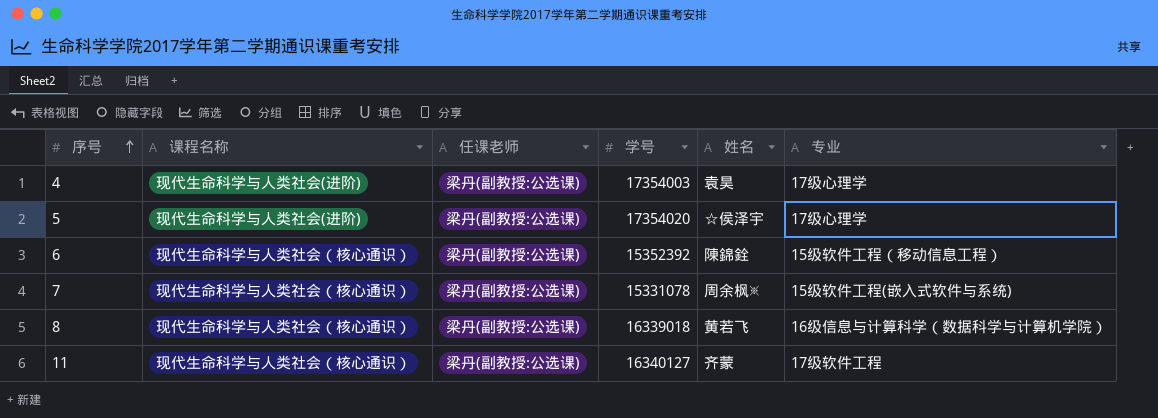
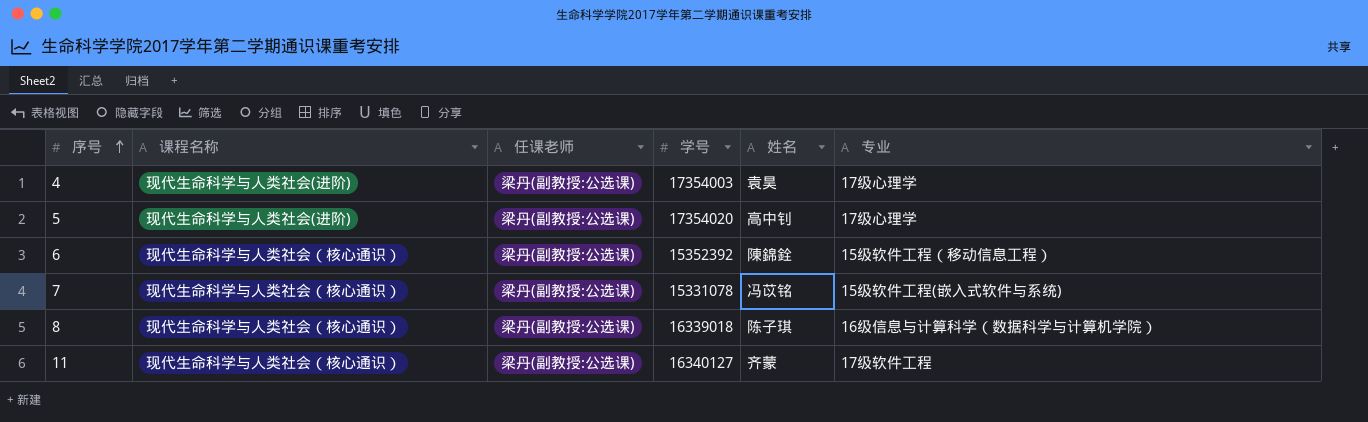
5 | 姓名: ☆侯泽宇 -> 高中钊
7 | 姓名: 周余枫※ -> 冯苡铭
8 | 姓名: 黄若飞 -> 陈子琪

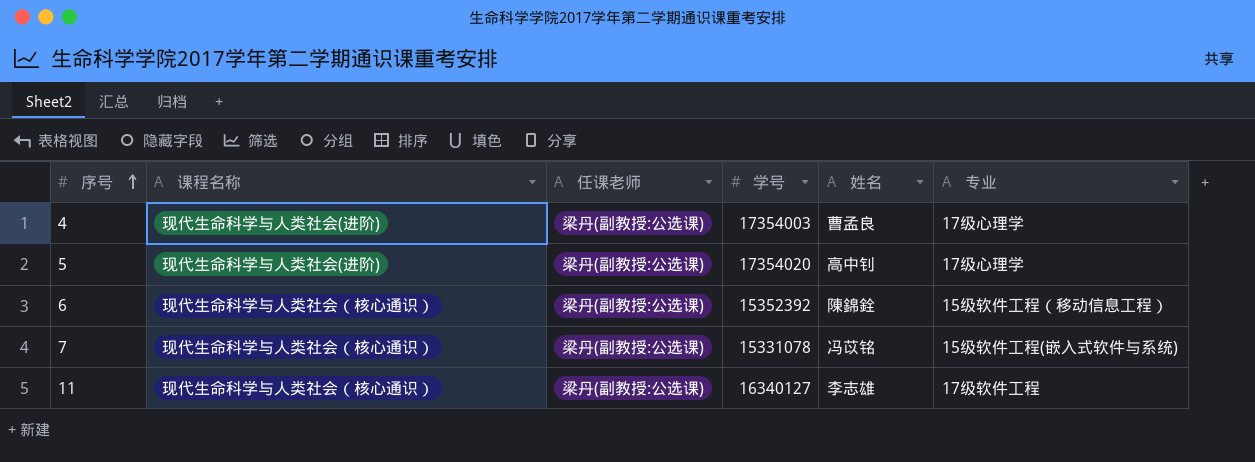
row 8: 现代生命科学与人类社会（核心通识） | 梁丹(副教授:公选课) | 16339018 | 陈子琪 | 16级信息与计算科学（数据科学与计算机学院） -> none
4 | 姓名: 袁昊 -> 曹孟良
11 | 姓名: 齐蒙 -> 李志雄

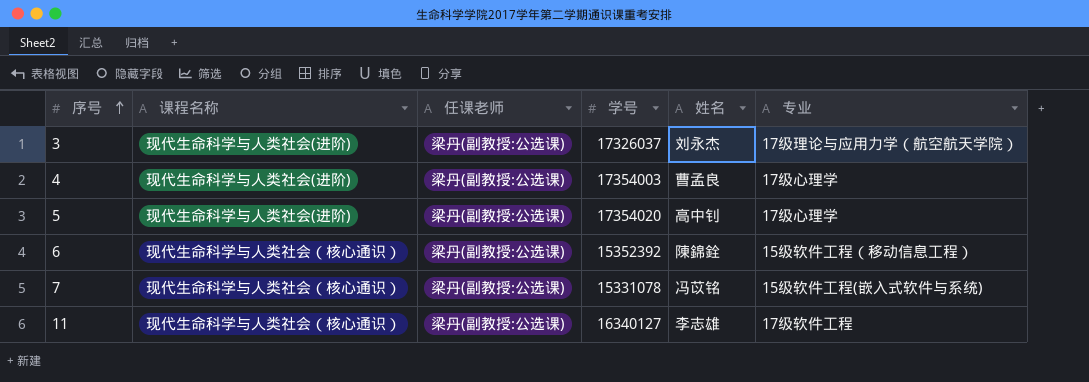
row 3: none -> 现代生命科学与人类社会(进阶) | 梁丹(副教授:公选课) | 17326037 | 刘永杰 | 17级理论与应用力学（航空航天学院）

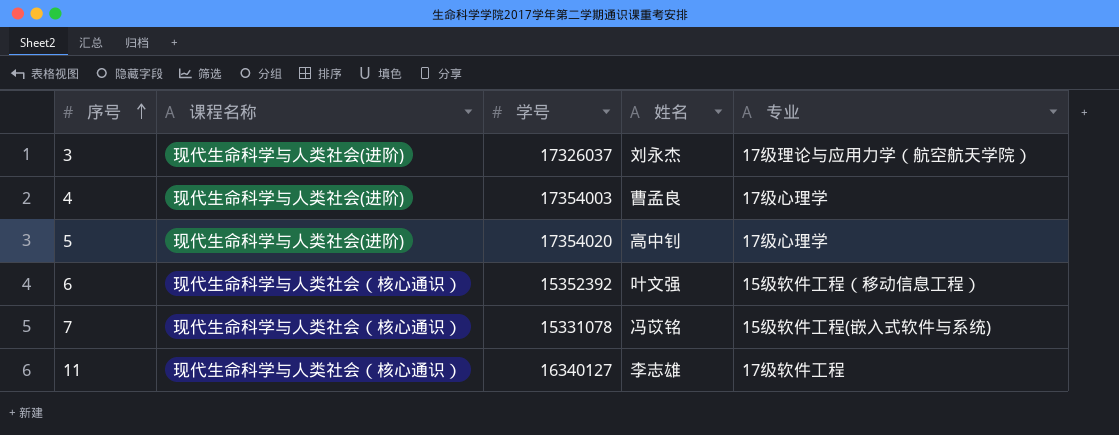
column 任课老师 | position: 3 -> none
6 | 姓名: 陳錦銓 -> 叶文强

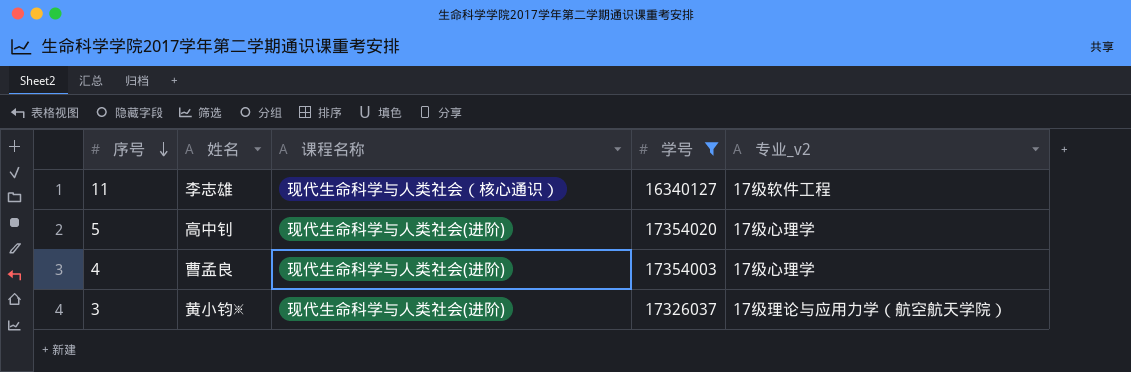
filter: none -> 学号 >= 16340127
row order: 序号 ascending -> 序号 descending
column 姓名 | position: 4 -> 2
column name: 专业 -> 专业_v2
3 | 姓名: 刘永杰 -> 黄小钧※

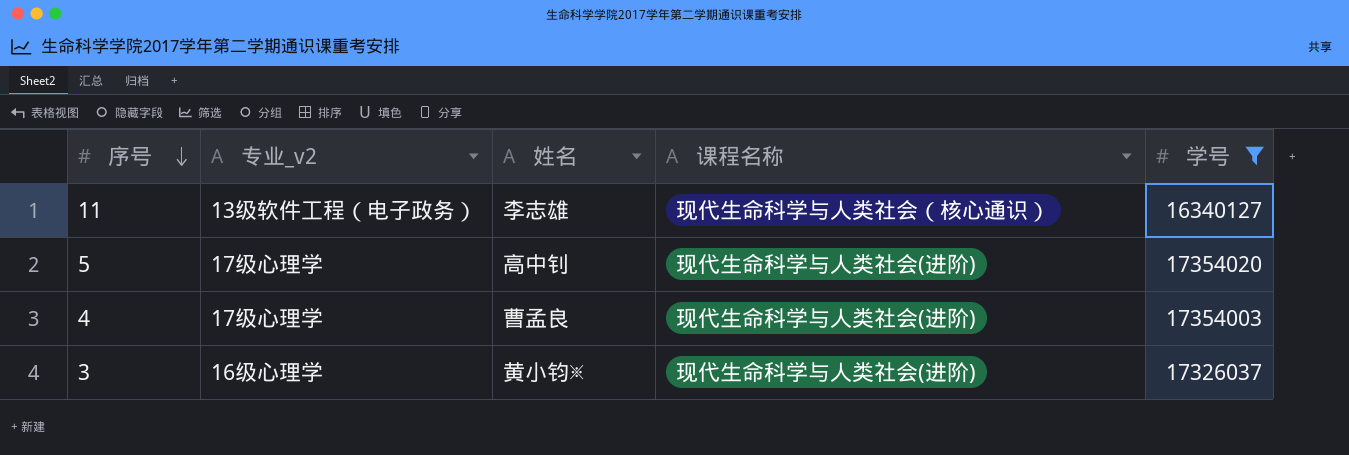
column 专业_v2 | position: 5 -> 2
11 | 专业_v2: 17级软件工程 -> 13级软件工程（电子政务）
3 | 专业_v2: 17级理论与应用力学（航空航天学院） -> 16级心理学

